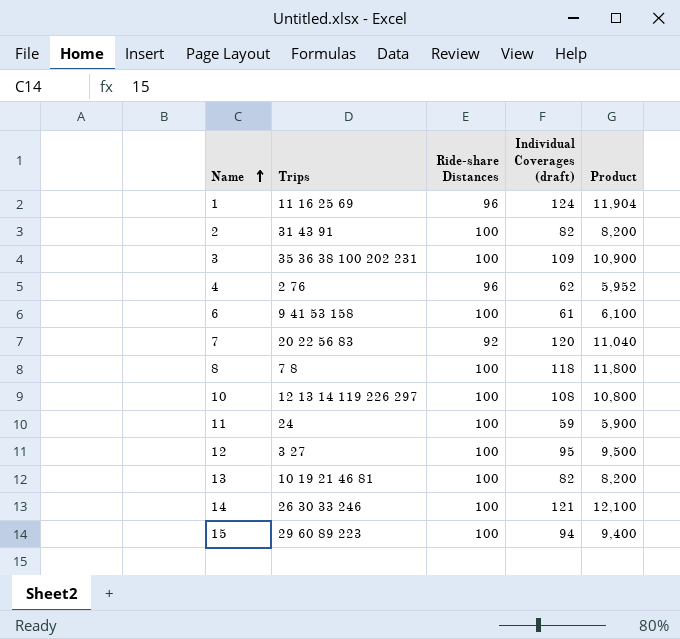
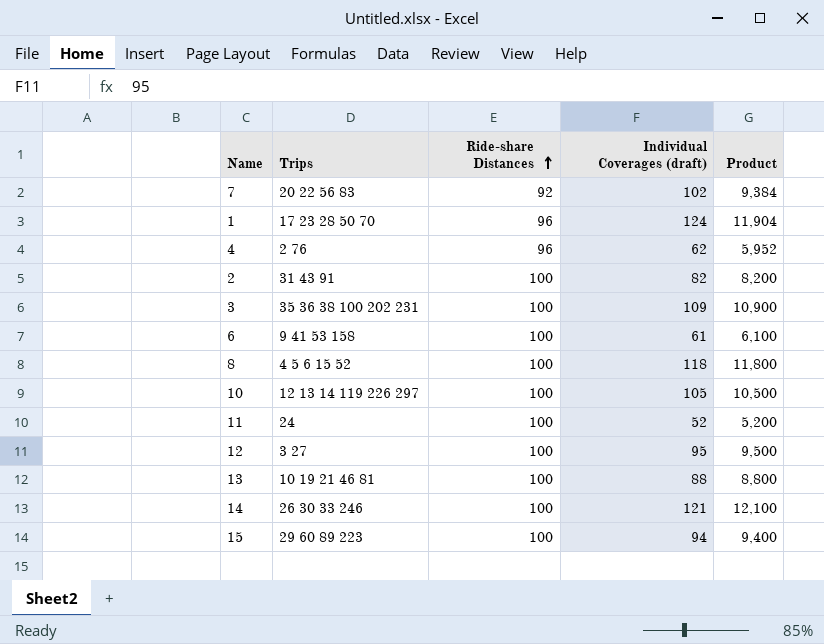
row order: Name ascending -> Ride-share Distances ascending
7 | Individual Coverages (draft): 120 -> 102
7 | Product: 11,040 -> 9,384
1 | Trips: 11 16 25 69 -> 17 23 28 50 70
8 | Trips: 7 8 -> 4 5 6 15 52
10 | Individual Coverages (draft): 108 -> 105
10 | Product: 10,800 -> 10,500
11 | Individual Coverages (draft): 59 -> 52
11 | Product: 5,900 -> 5,200
13 | Individual Coverages (draft): 82 -> 88
13 | Product: 8,200 -> 8,800

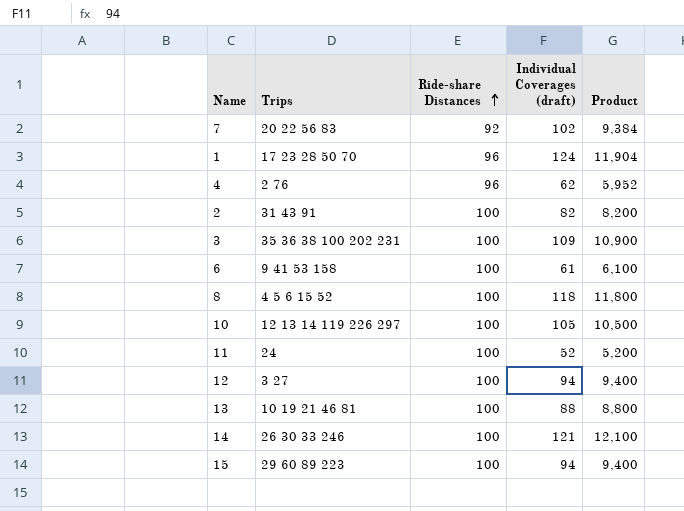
12 | Individual Coverages (draft): 95 -> 94
12 | Product: 9,500 -> 9,400

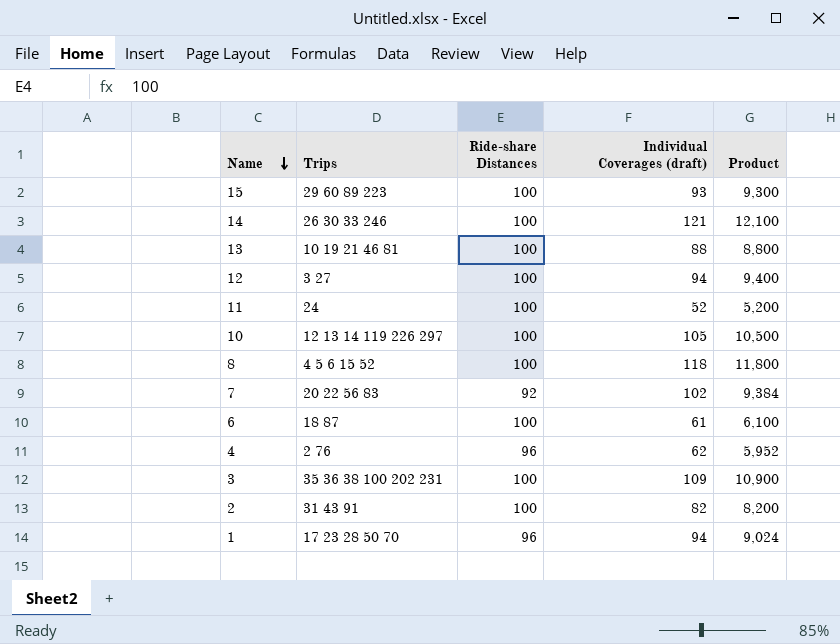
row order: Ride-share Distances ascending -> Name descending
15 | Individual Coverages (draft): 94 -> 93
15 | Product: 9,400 -> 9,300
6 | Trips: 9 41 53 158 -> 18 87
1 | Individual Coverages (draft): 124 -> 94
1 | Product: 11,904 -> 9,024

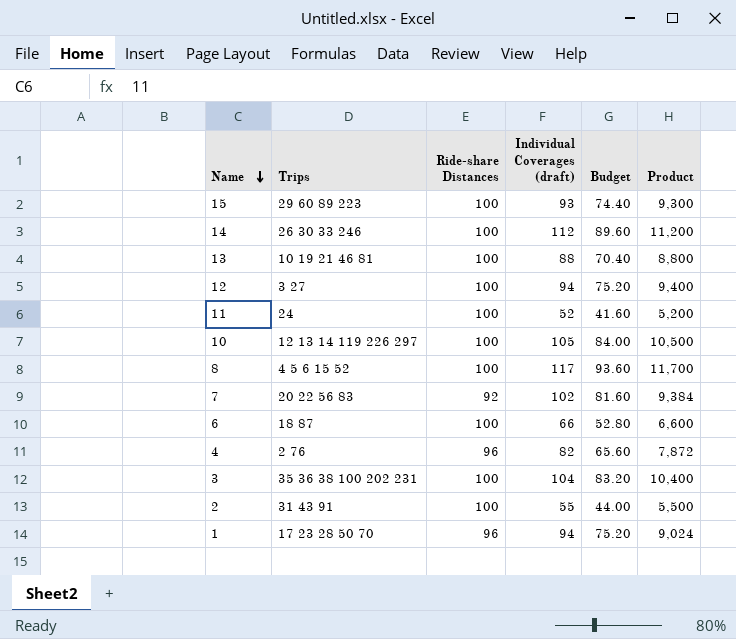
column Budget | formula: none -> [Individual Coverages (draft)] * 0.8
14 | Individual Coverages (draft): 121 -> 112
14 | Product: 12,100 -> 11,200
8 | Individual Coverages (draft): 118 -> 117
8 | Product: 11,800 -> 11,700
6 | Individual Coverages (draft): 61 -> 66
6 | Product: 6,100 -> 6,600
4 | Individual Coverages (draft): 62 -> 82
4 | Product: 5,952 -> 7,872
3 | Individual Coverages (draft): 109 -> 104
3 | Product: 10,900 -> 10,400
2 | Individual Coverages (draft): 82 -> 55
2 | Product: 8,200 -> 5,500

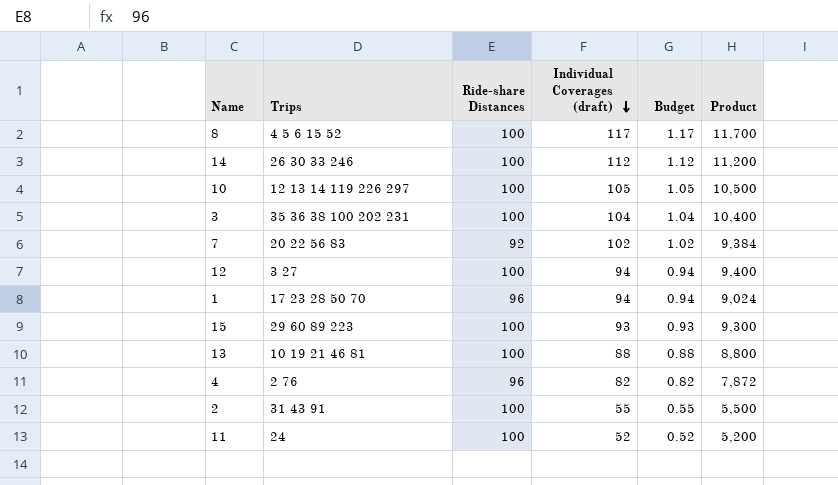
row order: Name descending -> Individual Coverages (draft) descending
column Budget | formula: [Individual Coverages (draft)] * 0.8 -> [Individual Coverages (draft)] * 0.01
row 6: 18 87 | 100 | 66 | 52.80 | 6,600 -> none

